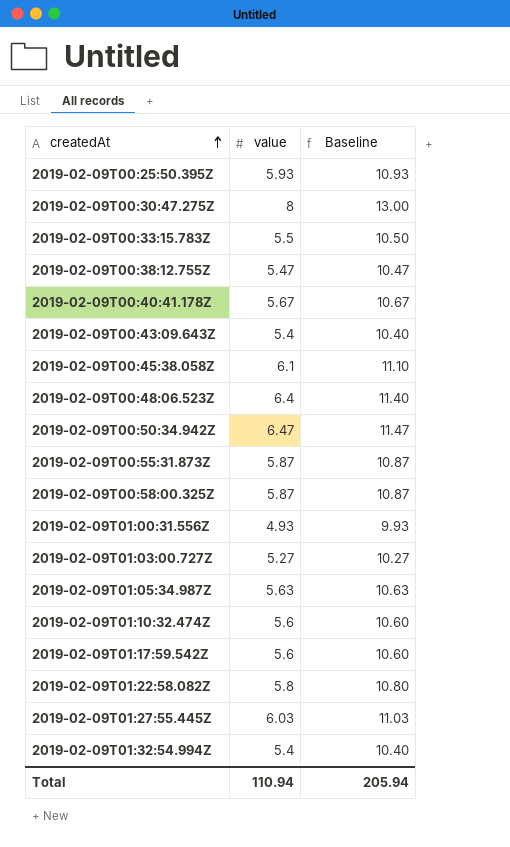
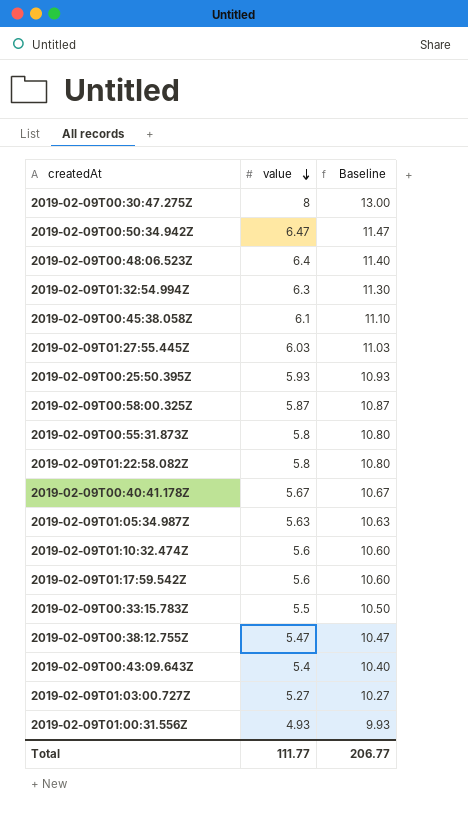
row order: createdAt ascending -> value descending
2019-02-09T01:32:54.994Z | value: 5.4 -> 6.3
2019-02-09T01:32:54.994Z | Baseline: 10.40 -> 11.30
2019-02-09T00:55:31.873Z | value: 5.87 -> 5.8
2019-02-09T00:55:31.873Z | Baseline: 10.87 -> 10.80
Total | value: 110.94 -> 111.77
Total | Baseline: 205.94 -> 206.77

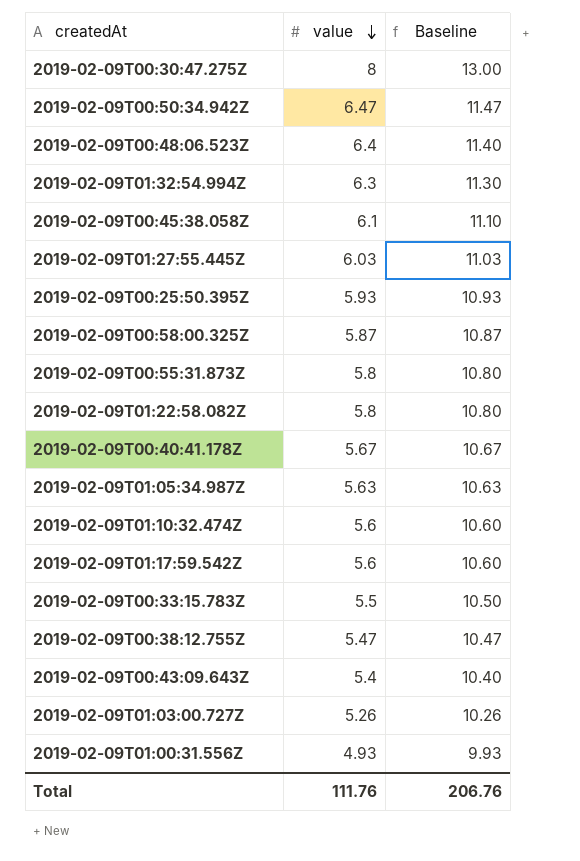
2019-02-09T01:03:00.727Z | value: 5.27 -> 5.26
2019-02-09T01:03:00.727Z | Baseline: 10.27 -> 10.26
Total | value: 111.77 -> 111.76
Total | Baseline: 206.77 -> 206.76

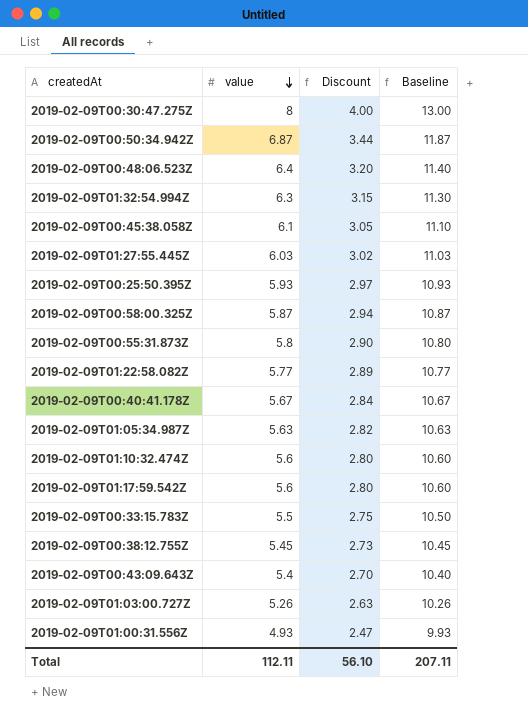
column Discount | formula: none -> [value] * 0.5
2019-02-09T00:50:34.942Z | value: 6.47 -> 6.87
2019-02-09T00:50:34.942Z | Baseline: 11.47 -> 11.87
2019-02-09T01:22:58.082Z | value: 5.8 -> 5.77
2019-02-09T01:22:58.082Z | Baseline: 10.80 -> 10.77
2019-02-09T00:38:12.755Z | value: 5.47 -> 5.45
2019-02-09T00:38:12.755Z | Baseline: 10.47 -> 10.45
Total | value: 111.76 -> 112.11
Total | Baseline: 206.76 -> 207.11

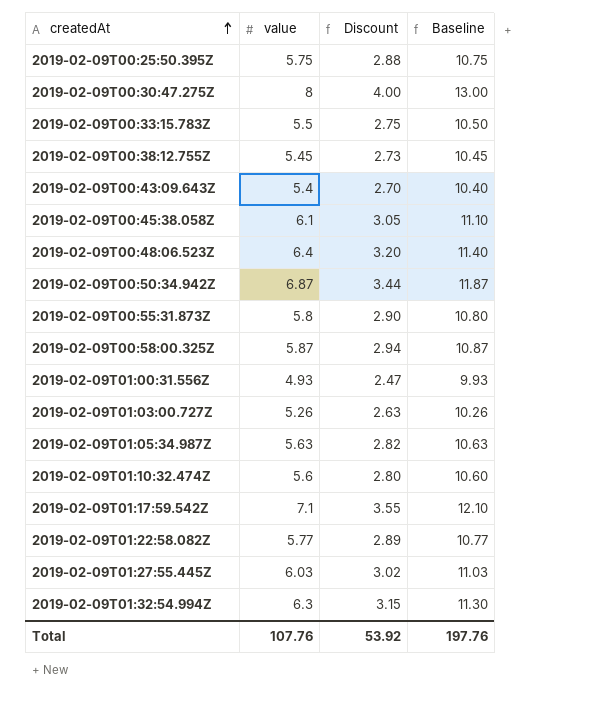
row order: value descending -> createdAt ascending
row 2019-02-09T00:40:41.178Z: 5.67 | 2.84 | 10.67 -> none
2019-02-09T00:25:50.395Z | value: 5.93 -> 5.75
2019-02-09T00:25:50.395Z | Discount: 2.97 -> 2.88
2019-02-09T00:25:50.395Z | Baseline: 10.93 -> 10.75
2019-02-09T01:17:59.542Z | value: 5.6 -> 7.1
2019-02-09T01:17:59.542Z | Discount: 2.80 -> 3.55
2019-02-09T01:17:59.542Z | Baseline: 10.60 -> 12.10
Total | value: 112.11 -> 107.76
Total | Discount: 56.10 -> 53.92
Total | Baseline: 207.11 -> 197.76

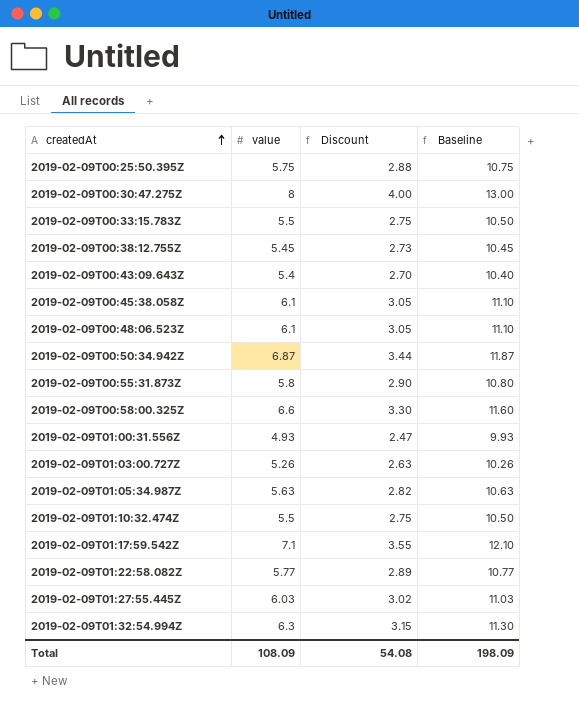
2019-02-09T00:48:06.523Z | value: 6.4 -> 6.1
2019-02-09T00:48:06.523Z | Discount: 3.20 -> 3.05
2019-02-09T00:48:06.523Z | Baseline: 11.40 -> 11.10
2019-02-09T00:58:00.325Z | value: 5.87 -> 6.6
2019-02-09T00:58:00.325Z | Discount: 2.94 -> 3.30
2019-02-09T00:58:00.325Z | Baseline: 10.87 -> 11.60
2019-02-09T01:10:32.474Z | value: 5.6 -> 5.5
2019-02-09T01:10:32.474Z | Discount: 2.80 -> 2.75
2019-02-09T01:10:32.474Z | Baseline: 10.60 -> 10.50
Total | value: 107.76 -> 108.09
Total | Discount: 53.92 -> 54.08
Total | Baseline: 197.76 -> 198.09

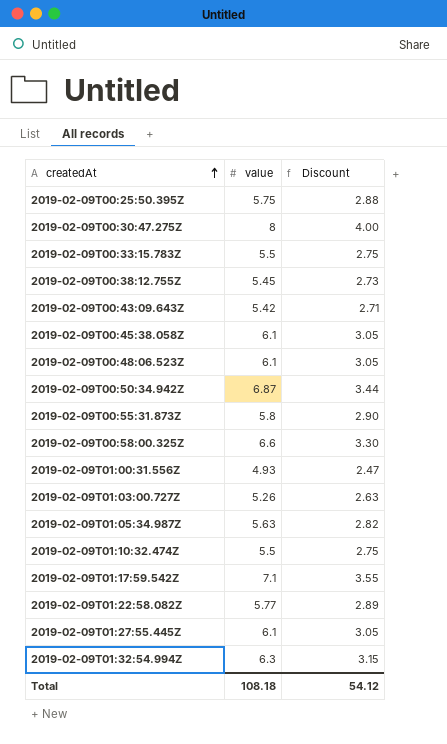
column Baseline | formula: [value] + 5 -> none
2019-02-09T00:43:09.643Z | value: 5.4 -> 5.42
2019-02-09T00:43:09.643Z | Discount: 2.70 -> 2.71
2019-02-09T01:27:55.445Z | value: 6.03 -> 6.1
2019-02-09T01:27:55.445Z | Discount: 3.02 -> 3.05
Total | value: 108.09 -> 108.18
Total | Discount: 54.08 -> 54.12

